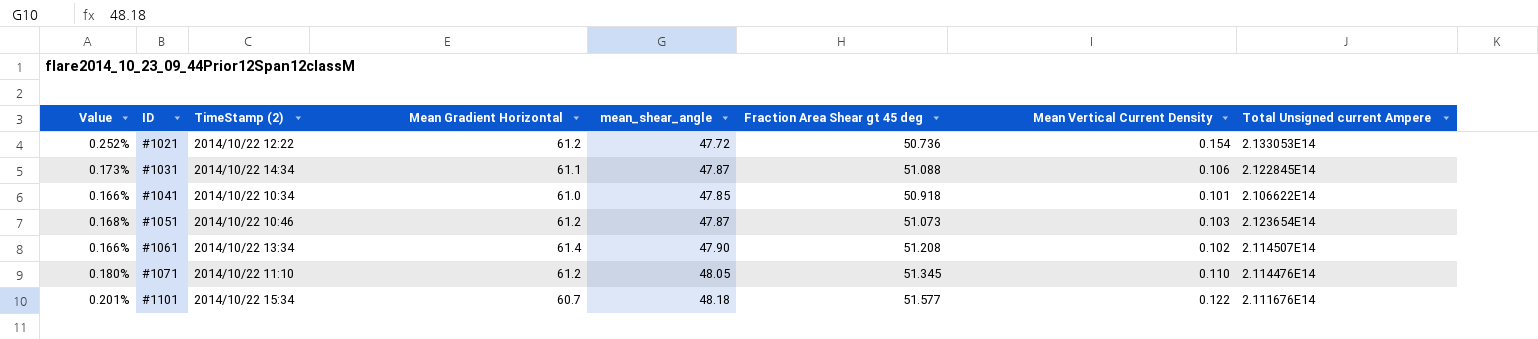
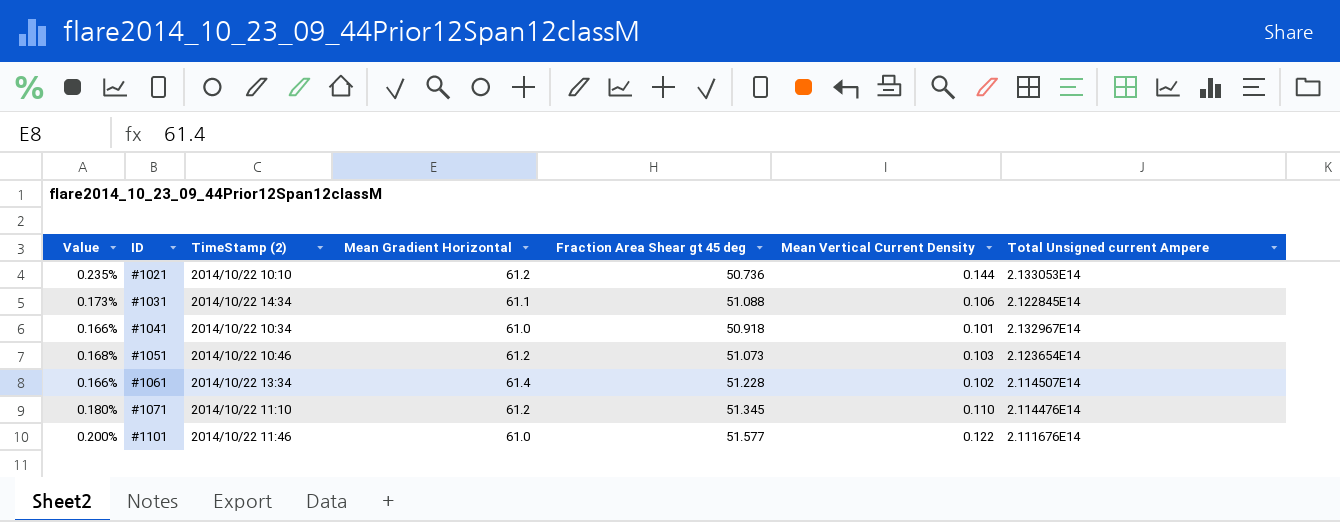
column mean_shear_angle | position: 5 -> none
#1021 | Value: 0.252% -> 0.235%
#1021 | TimeStamp (2): 2014/10/22 12:22 -> 2014/10/22 10:10
#1021 | Mean Vertical Current Density: 0.154 -> 0.144
#1041 | Total Unsigned current Ampere: 2.106622E14 -> 2.132967E14
#1061 | Fraction Area Shear gt 45 deg: 51.208 -> 51.228
#1101 | Value: 0.201% -> 0.200%
#1101 | TimeStamp (2): 2014/10/22 15:34 -> 2014/10/22 11:46
#1101 | Mean Gradient Horizontal: 60.7 -> 61.0

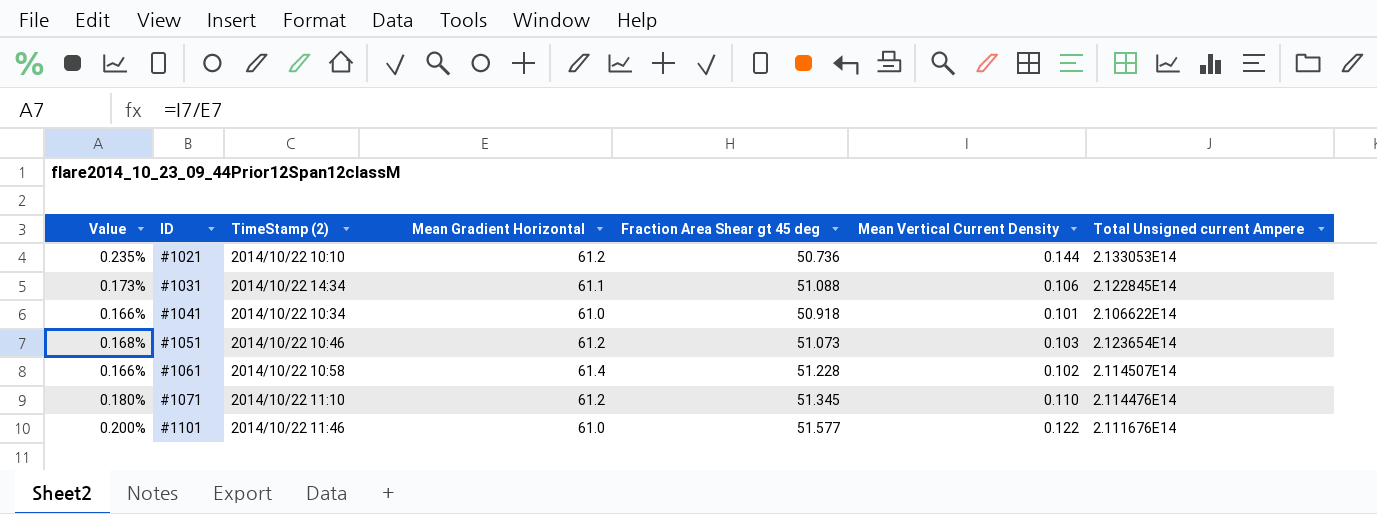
#1041 | Total Unsigned current Ampere: 2.132967E14 -> 2.106622E14
#1061 | TimeStamp (2): 2014/10/22 13:34 -> 2014/10/22 10:58

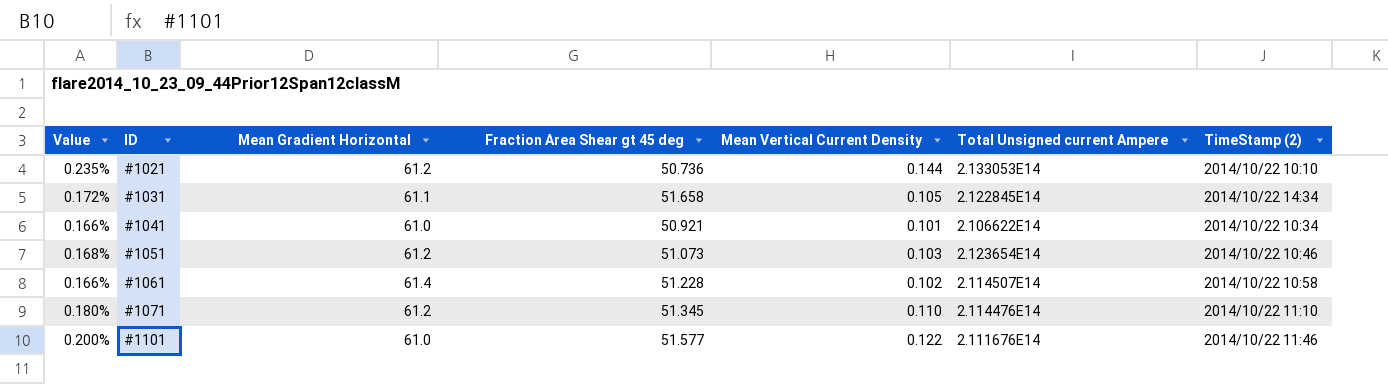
column TimeStamp (2) | position: 3 -> 7
#1031 | Value: 0.173% -> 0.172%
#1031 | Fraction Area Shear gt 45 deg: 51.088 -> 51.658
#1031 | Mean Vertical Current Density: 0.106 -> 0.105
#1041 | Fraction Area Shear gt 45 deg: 50.918 -> 50.921

